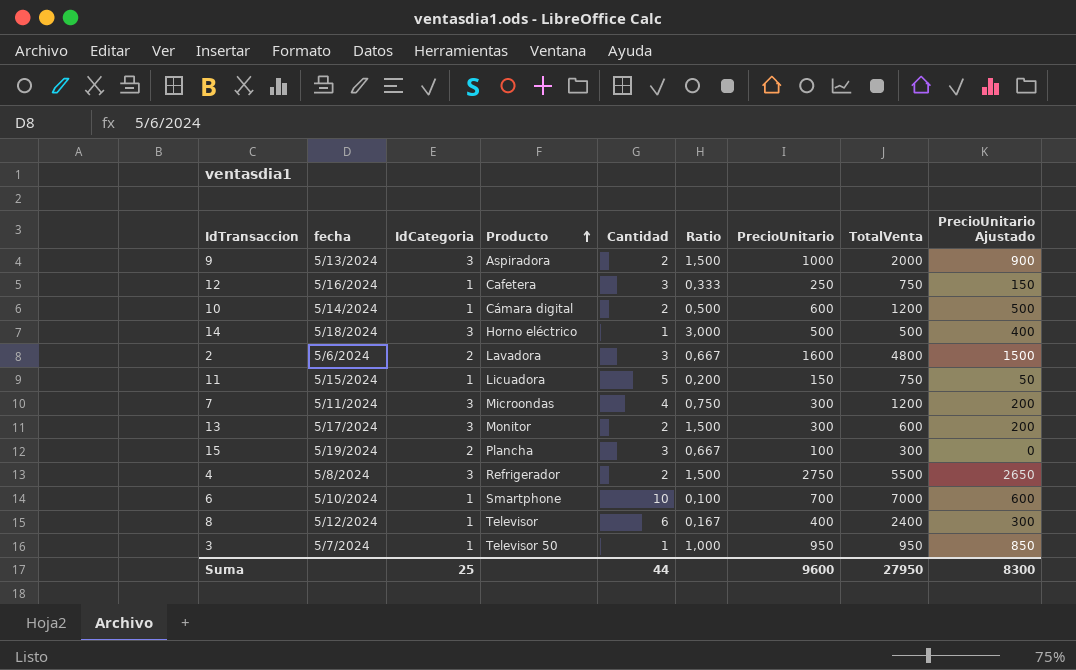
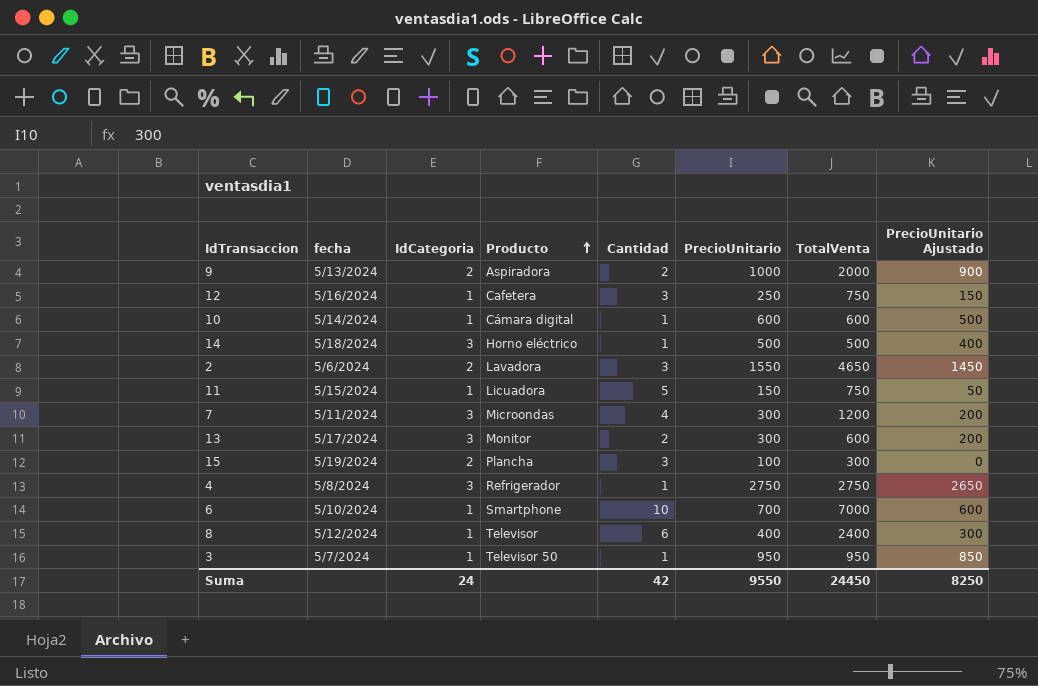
column Ratio | formula: [IdCategoria] / [Cantidad] -> none
9 | IdCategoria: 3 -> 2
10 | Cantidad: 2 -> 1
10 | TotalVenta: 1200 -> 600
2 | PrecioUnitario: 1600 -> 1550
2 | TotalVenta: 4800 -> 4650
2 | PrecioUnitario Ajustado: 1500 -> 1450
4 | Cantidad: 2 -> 1
4 | TotalVenta: 5500 -> 2750
Suma | IdCategoria: 25 -> 24
Suma | Cantidad: 44 -> 42
Suma | PrecioUnitario: 9600 -> 9550
Suma | TotalVenta: 27950 -> 24450
Suma | PrecioUnitario Ajustado: 8300 -> 8250

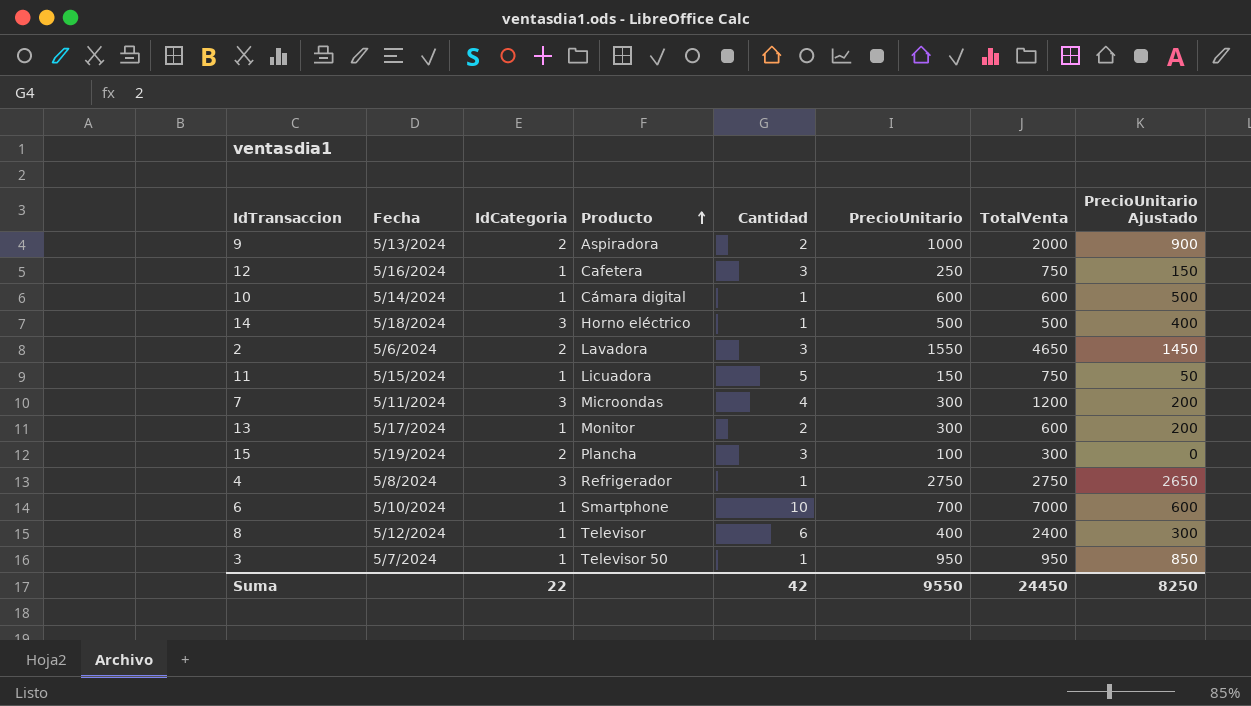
column name: fecha -> Fecha
13 | IdCategoria: 3 -> 1
Suma | IdCategoria: 24 -> 22

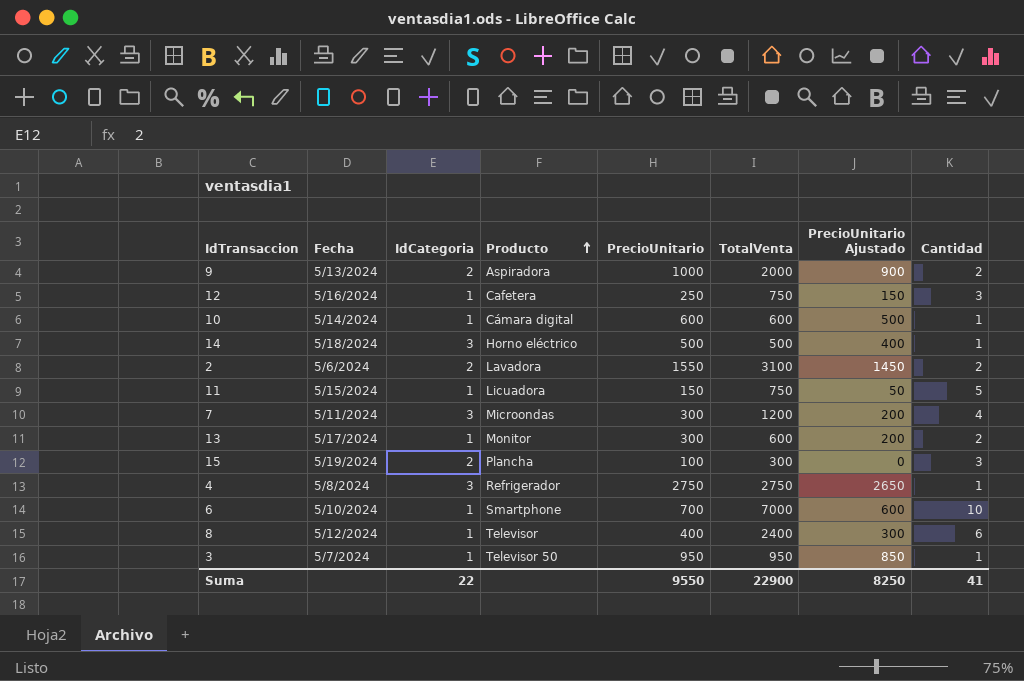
column Cantidad | position: 5 -> 8
2 | TotalVenta: 4650 -> 3100
2 | Cantidad: 3 -> 2
Suma | TotalVenta: 24450 -> 22900
Suma | Cantidad: 42 -> 41

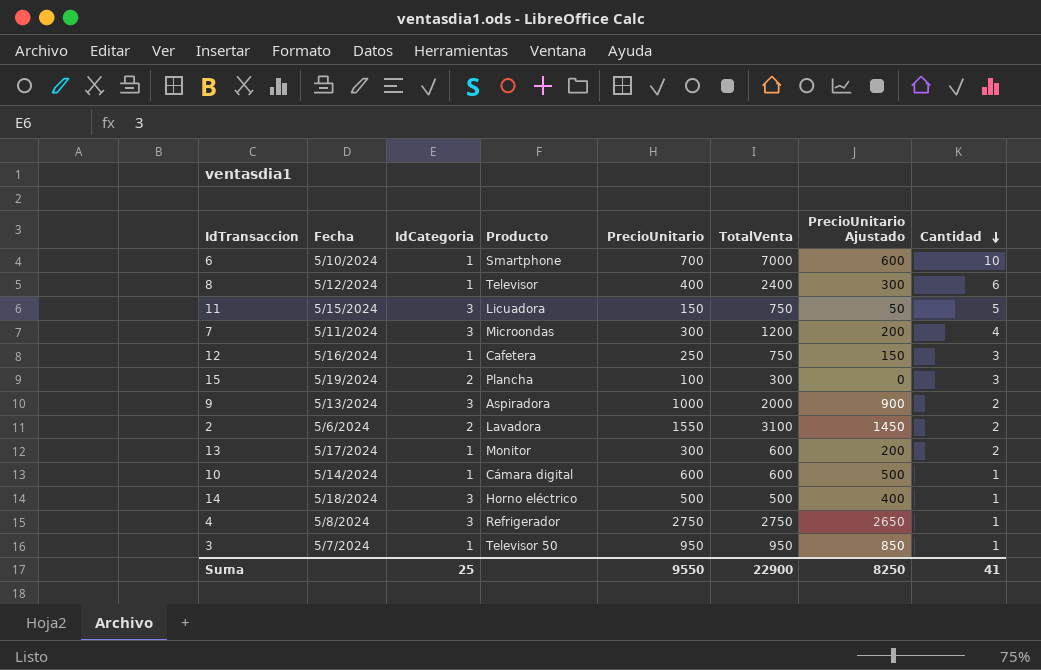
row order: Producto ascending -> Cantidad descending
11 | IdCategoria: 1 -> 3
9 | IdCategoria: 2 -> 3
Suma | IdCategoria: 22 -> 25

